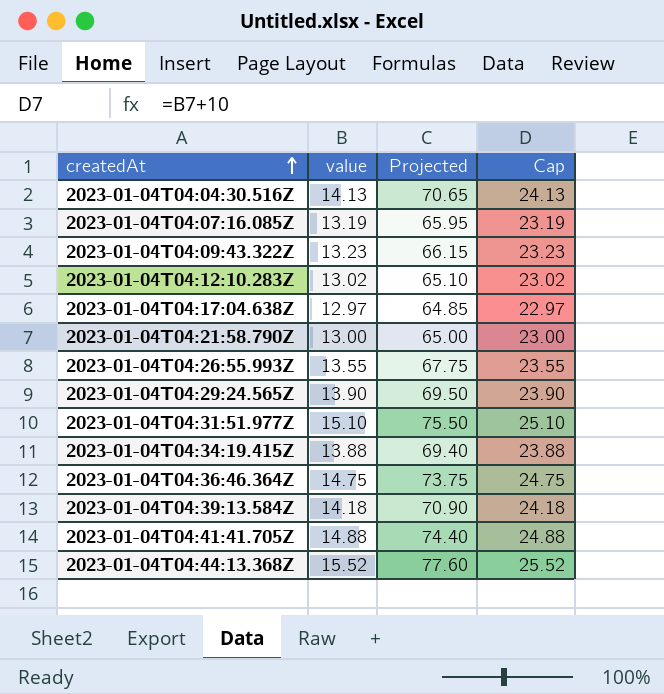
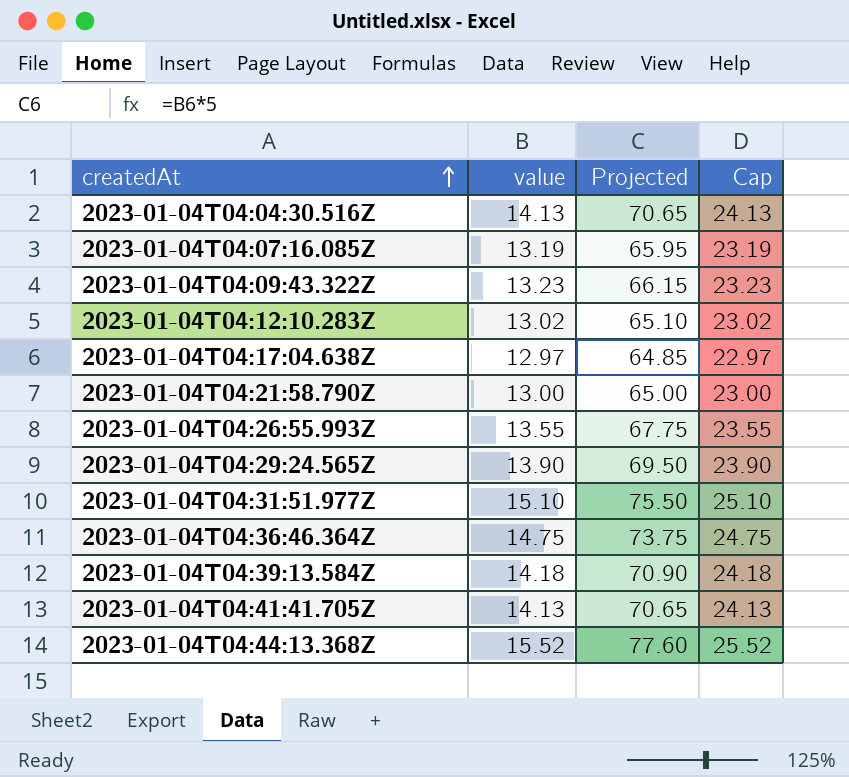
row 2023-01-04T04:34:19.415Z: 13.88 | 69.40 | 23.88 -> none
2023-01-04T04:41:41.705Z | value: 14.88 -> 14.13
2023-01-04T04:41:41.705Z | Projected: 74.40 -> 70.65
2023-01-04T04:41:41.705Z | Cap: 24.88 -> 24.13

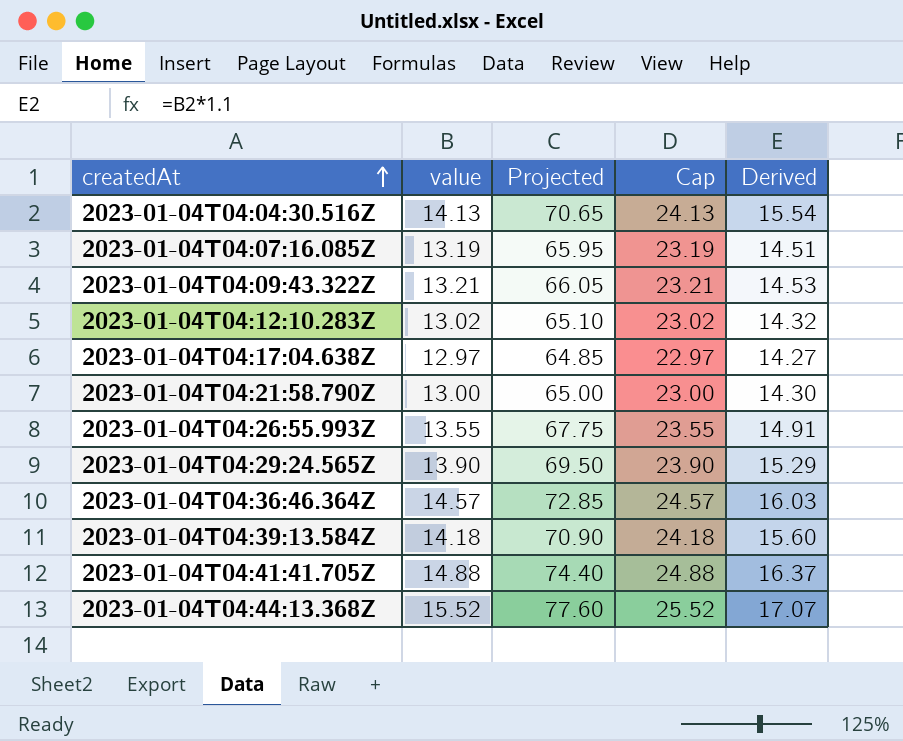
column Derived | formula: none -> [value] * 1.1
row 2023-01-04T04:31:51.977Z: 15.10 | 75.50 | 25.10 -> none
2023-01-04T04:09:43.322Z | value: 13.23 -> 13.21
2023-01-04T04:09:43.322Z | Projected: 66.15 -> 66.05
2023-01-04T04:09:43.322Z | Cap: 23.23 -> 23.21
2023-01-04T04:36:46.364Z | value: 14.75 -> 14.57
2023-01-04T04:36:46.364Z | Projected: 73.75 -> 72.85
2023-01-04T04:36:46.364Z | Cap: 24.75 -> 24.57
2023-01-04T04:41:41.705Z | value: 14.13 -> 14.88
2023-01-04T04:41:41.705Z | Projected: 70.65 -> 74.40
2023-01-04T04:41:41.705Z | Cap: 24.13 -> 24.88

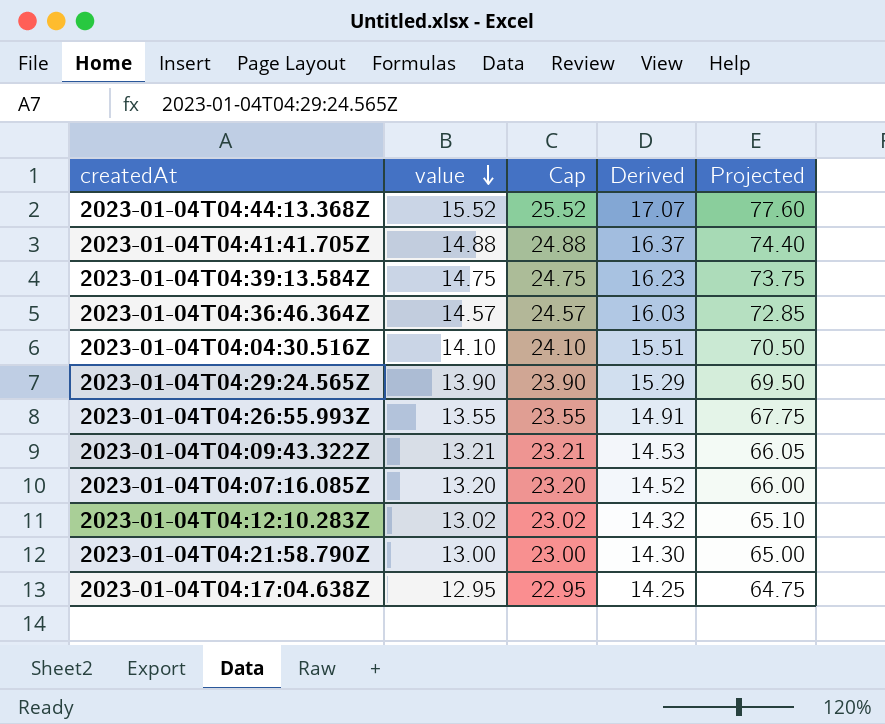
row order: createdAt ascending -> value descending
column Projected | position: 3 -> 5
2023-01-04T04:39:13.584Z | value: 14.18 -> 14.75
2023-01-04T04:39:13.584Z | Cap: 24.18 -> 24.75
2023-01-04T04:39:13.584Z | Derived: 15.60 -> 16.23
2023-01-04T04:39:13.584Z | Projected: 70.90 -> 73.75
2023-01-04T04:04:30.516Z | value: 14.13 -> 14.10
2023-01-04T04:04:30.516Z | Cap: 24.13 -> 24.10
2023-01-04T04:04:30.516Z | Derived: 15.54 -> 15.51
2023-01-04T04:04:30.516Z | Projected: 70.65 -> 70.50
2023-01-04T04:07:16.085Z | value: 13.19 -> 13.20
2023-01-04T04:07:16.085Z | Cap: 23.19 -> 23.20
2023-01-04T04:07:16.085Z | Derived: 14.51 -> 14.52
2023-01-04T04:07:16.085Z | Projected: 65.95 -> 66.00
2023-01-04T04:17:04.638Z | value: 12.97 -> 12.95
2023-01-04T04:17:04.638Z | Cap: 22.97 -> 22.95
2023-01-04T04:17:04.638Z | Derived: 14.27 -> 14.25
2023-01-04T04:17:04.638Z | Projected: 64.85 -> 64.75

